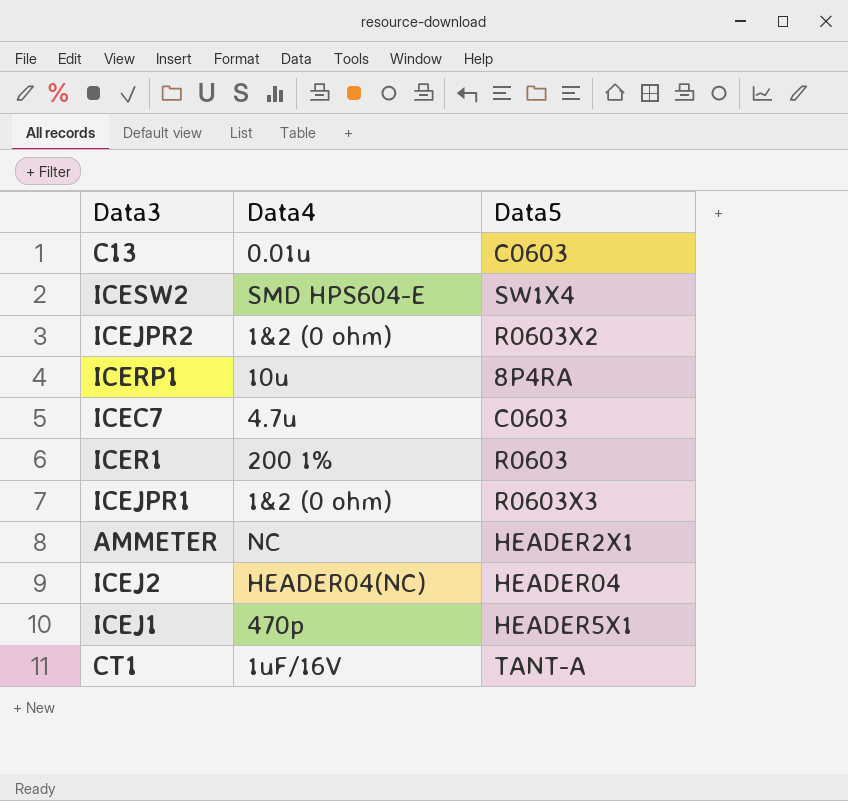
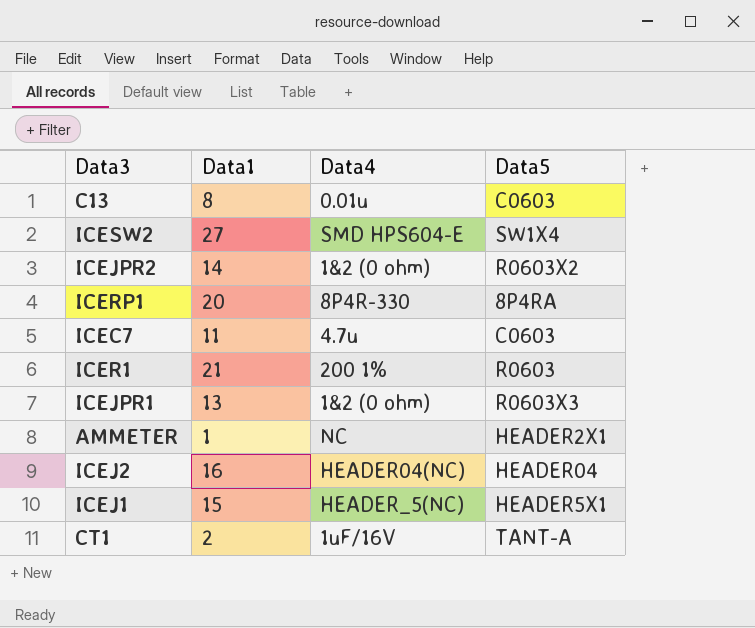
column Data1 | position: none -> 2
ICERP1 | Data4: 10u -> 8P4R-330
ICEJ1 | Data4: 470p -> HEADER_5(NC)

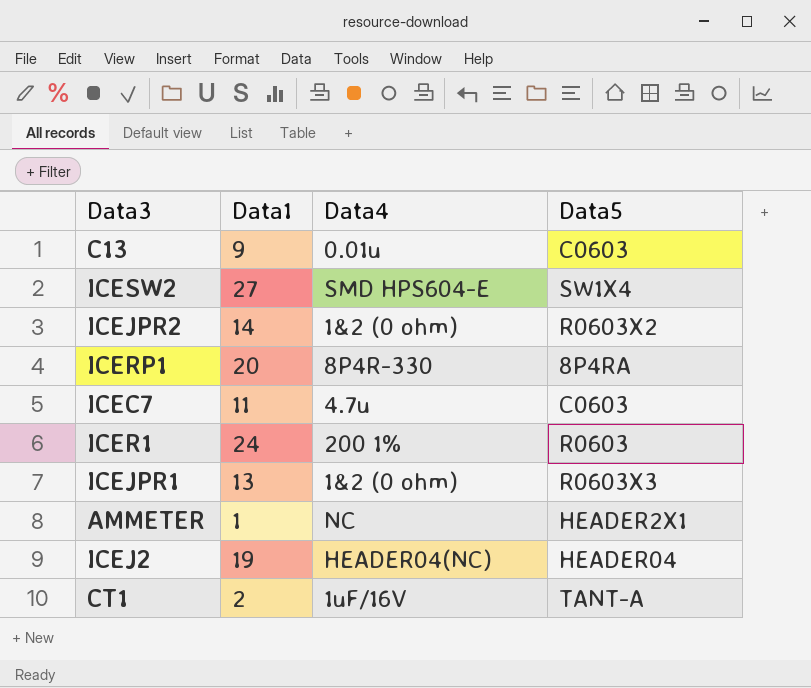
row ICEJ1: 15 | HEADER_5(NC) | HEADER5X1 -> none
C13 | Data1: 8 -> 9
ICER1 | Data1: 21 -> 24
ICEJ2 | Data1: 16 -> 19

